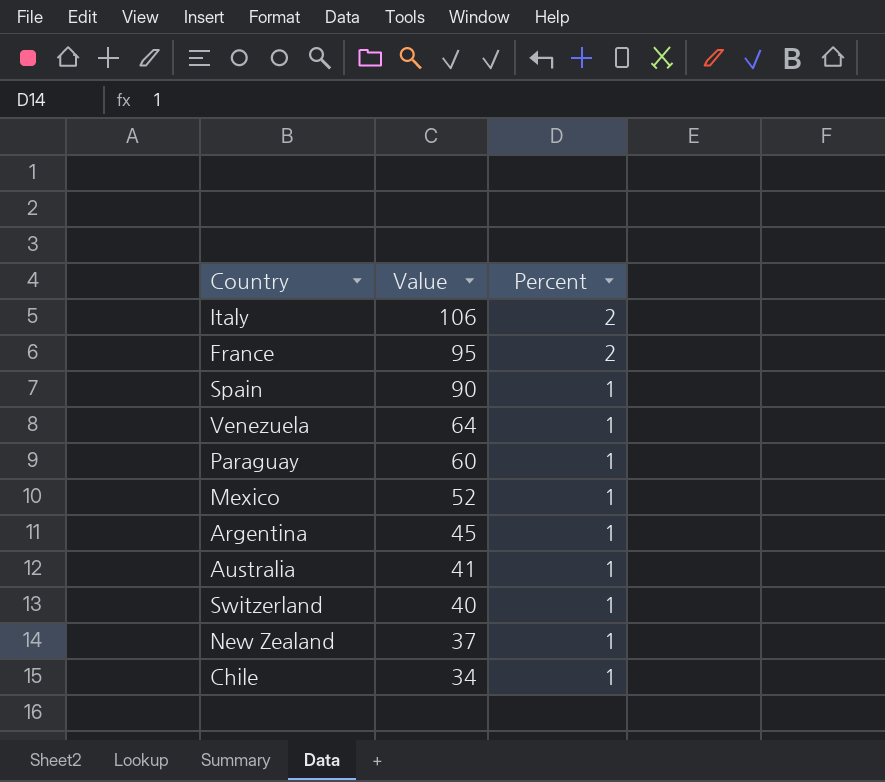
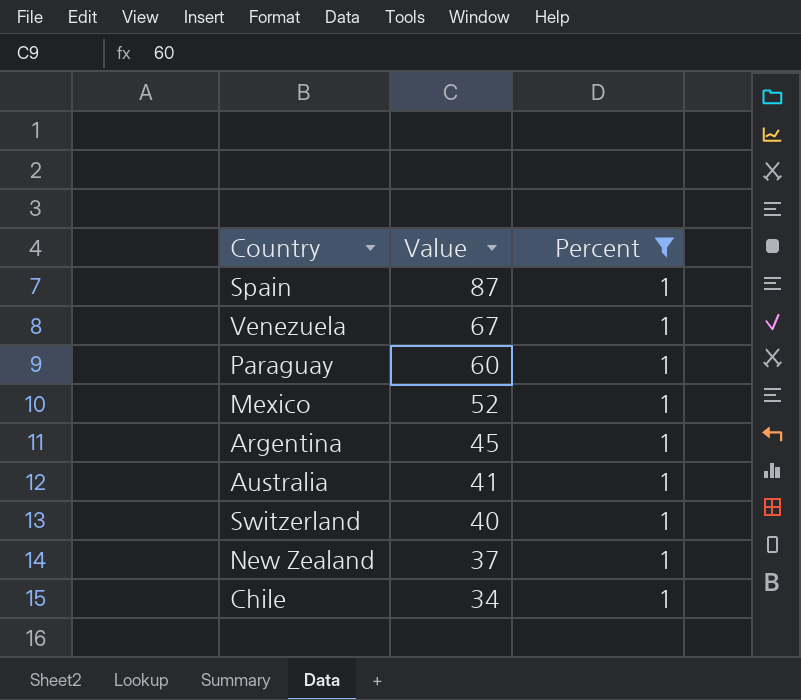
filter: none -> Percent = 1
Spain | Value: 90 -> 87
Venezuela | Value: 64 -> 67

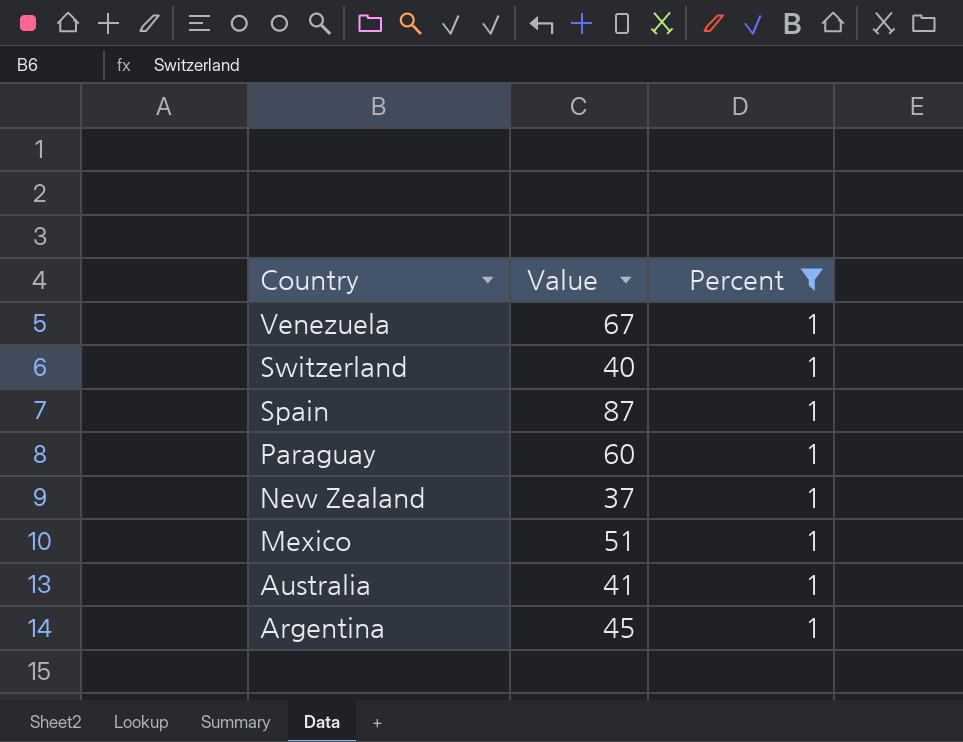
row order: Value descending -> Country descending
row Chile: 34 | 1 -> none
Mexico | Value: 52 -> 51

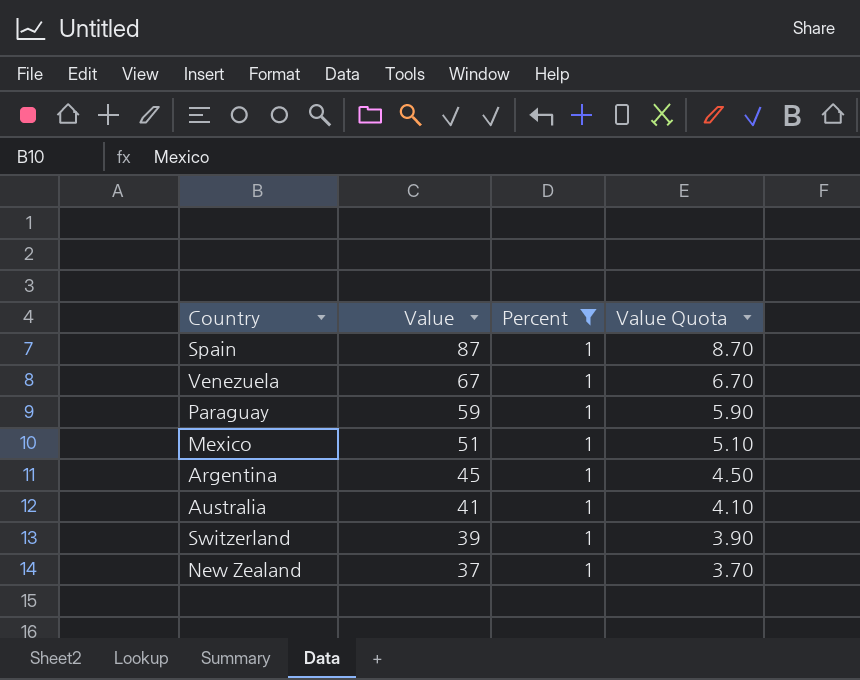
row order: Country descending -> Value descending
column Value Quota | formula: none -> [Value] * 0.1
Paraguay | Value: 60 -> 59
Switzerland | Value: 40 -> 39

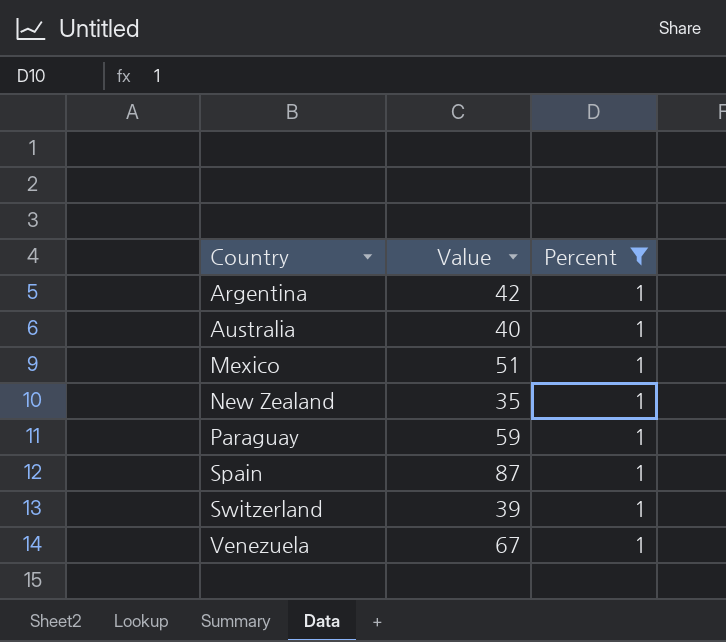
row order: Value descending -> Country ascending
column Value Quota | formula: [Value] * 0.1 -> none
Argentina | Value: 45 -> 42
Australia | Value: 41 -> 40
New Zealand | Value: 37 -> 35

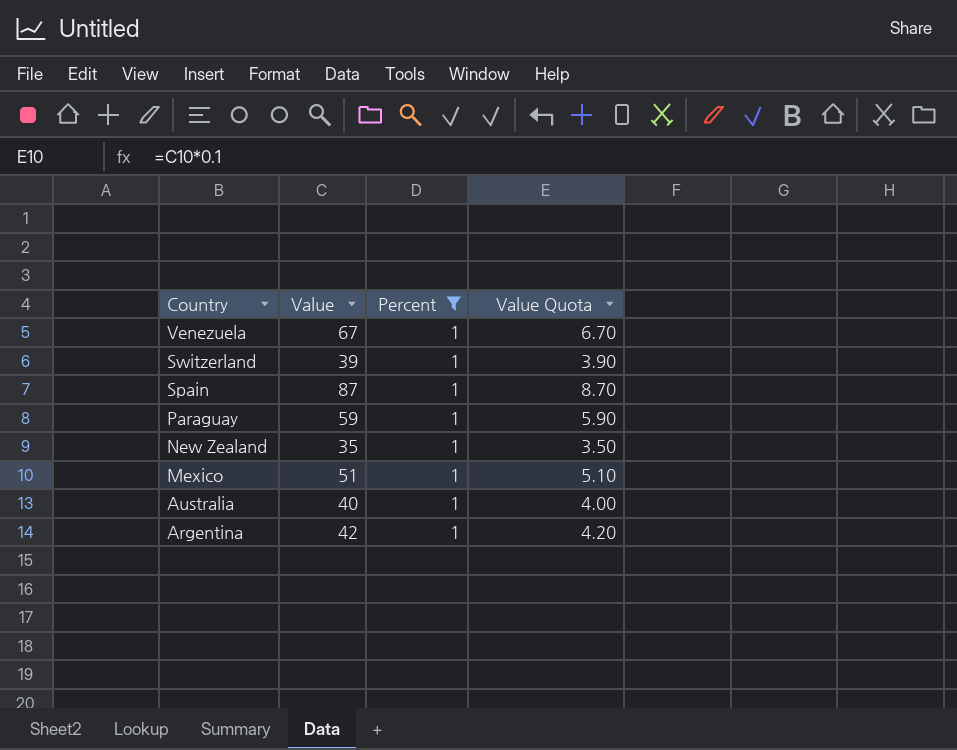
row order: Country ascending -> Country descending
column Value Quota | formula: none -> [Value] * 0.1

